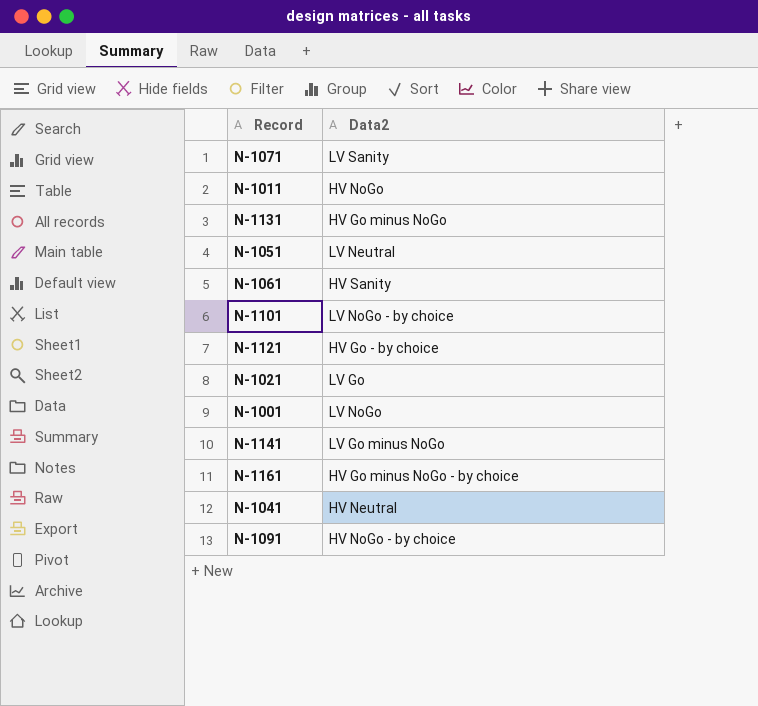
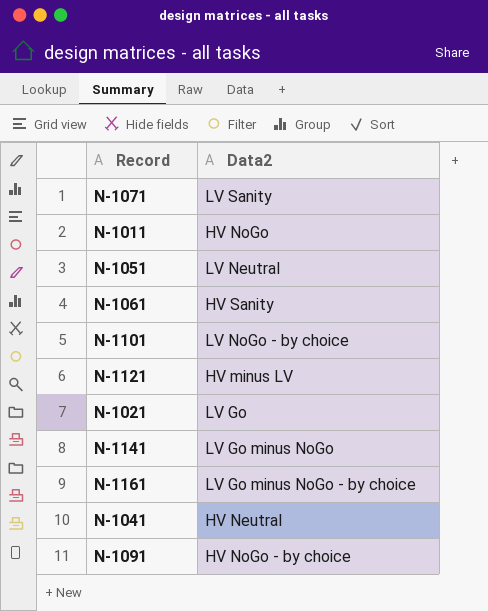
row N-1131: HV Go minus NoGo -> none
row N-1001: LV NoGo -> none
N-1121 | Data2: HV Go - by choice -> HV minus LV
N-1161 | Data2: HV Go minus NoGo - by choice -> LV Go minus NoGo - by choice

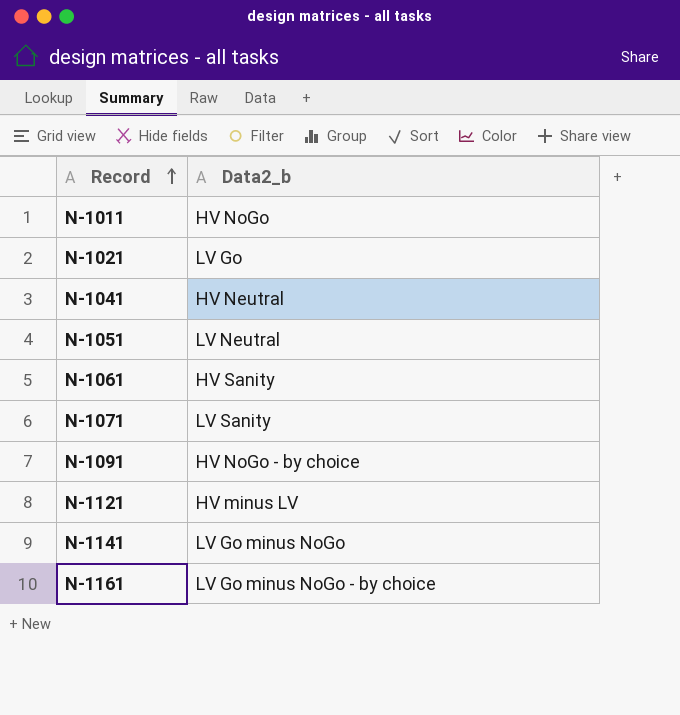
row order: none -> Record ascending
column name: Data2 -> Data2_b
row N-1101: LV NoGo - by choice -> none

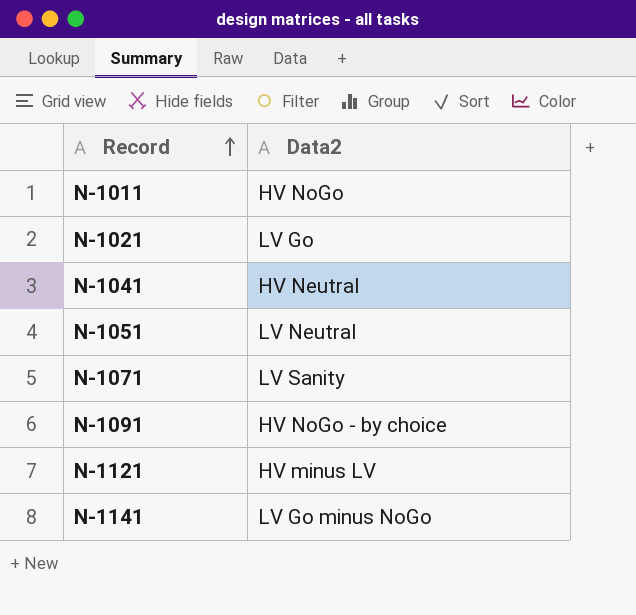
column name: Data2_b -> Data2
row N-1061: HV Sanity -> none
row N-1161: LV Go minus NoGo - by choice -> none

